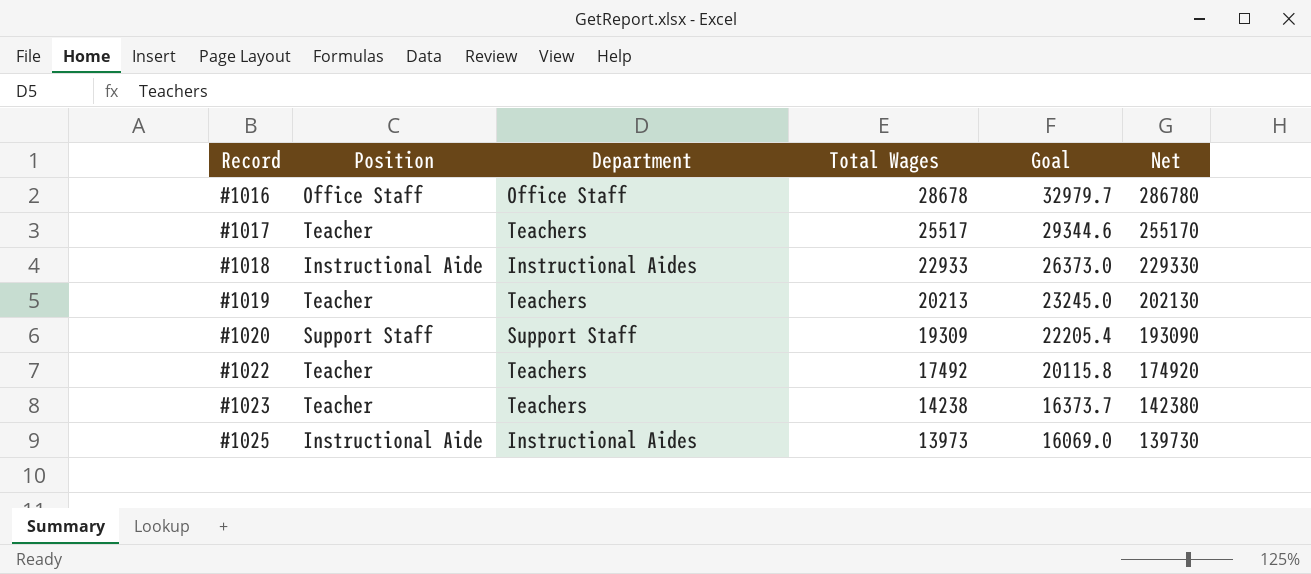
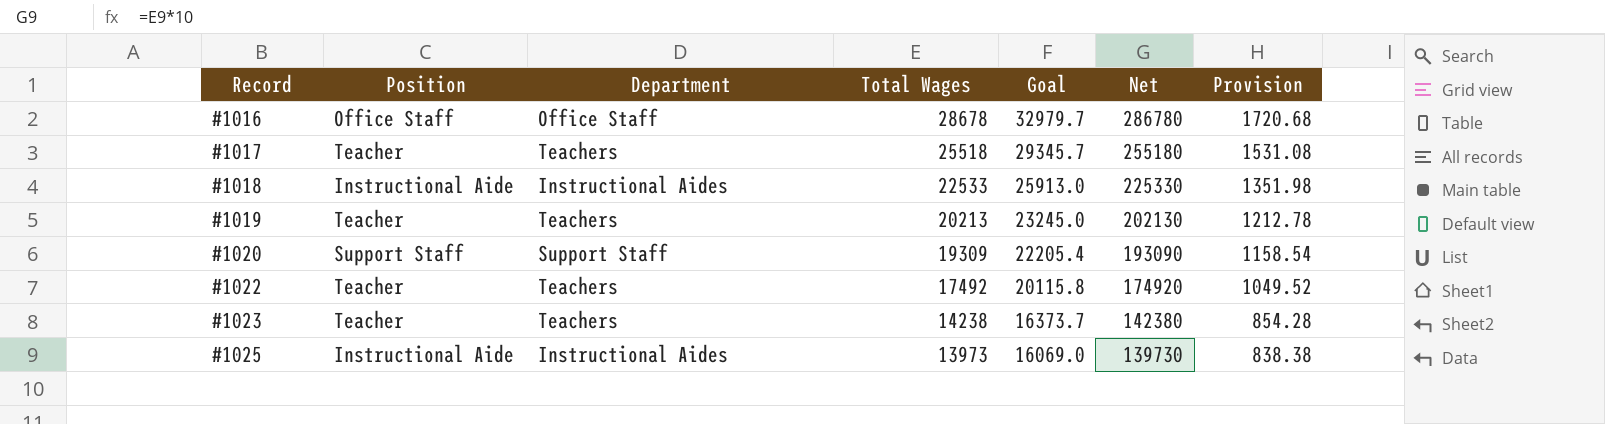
column Provision | formula: none -> [Total Wages] * 0.06
#1017 | Total Wages: 25517 -> 25518
#1017 | Goal: 29344.6 -> 29345.7
#1017 | Net: 255170 -> 255180
#1018 | Total Wages: 22933 -> 22533
#1018 | Goal: 26373.0 -> 25913.0
#1018 | Net: 229330 -> 225330

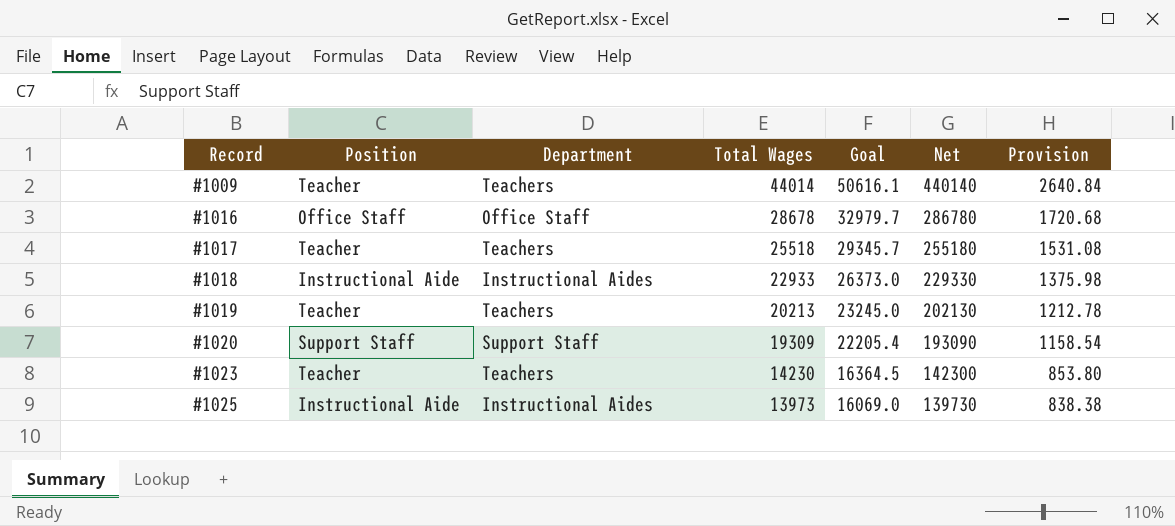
row #1022: Teacher | Teachers | 17492 | 20115.8 | 174920 | 1049.52 -> none
row #1009: none -> Teacher | Teachers | 44014 | 50616.1 | 440140 | 2640.84
#1018 | Total Wages: 22533 -> 22933
#1018 | Goal: 25913.0 -> 26373.0
#1018 | Net: 225330 -> 229330
#1018 | Provision: 1351.98 -> 1375.98
#1023 | Total Wages: 14238 -> 14230
#1023 | Goal: 16373.7 -> 16364.5
#1023 | Net: 142380 -> 142300
#1023 | Provision: 854.28 -> 853.80

